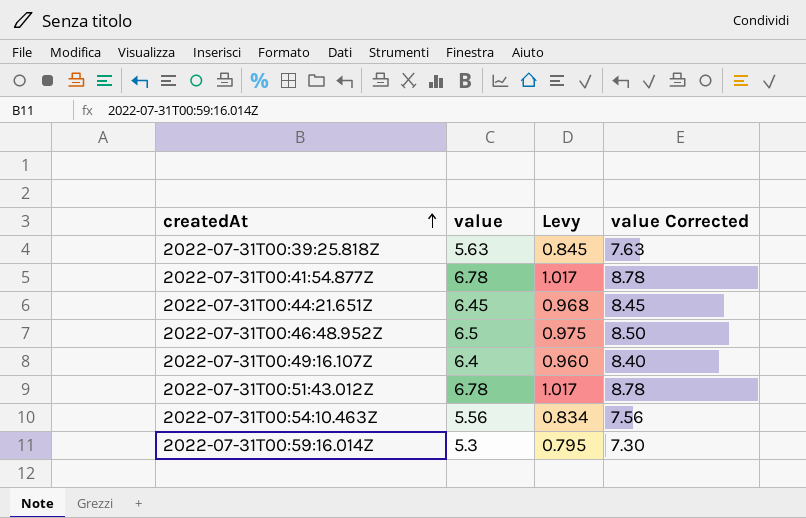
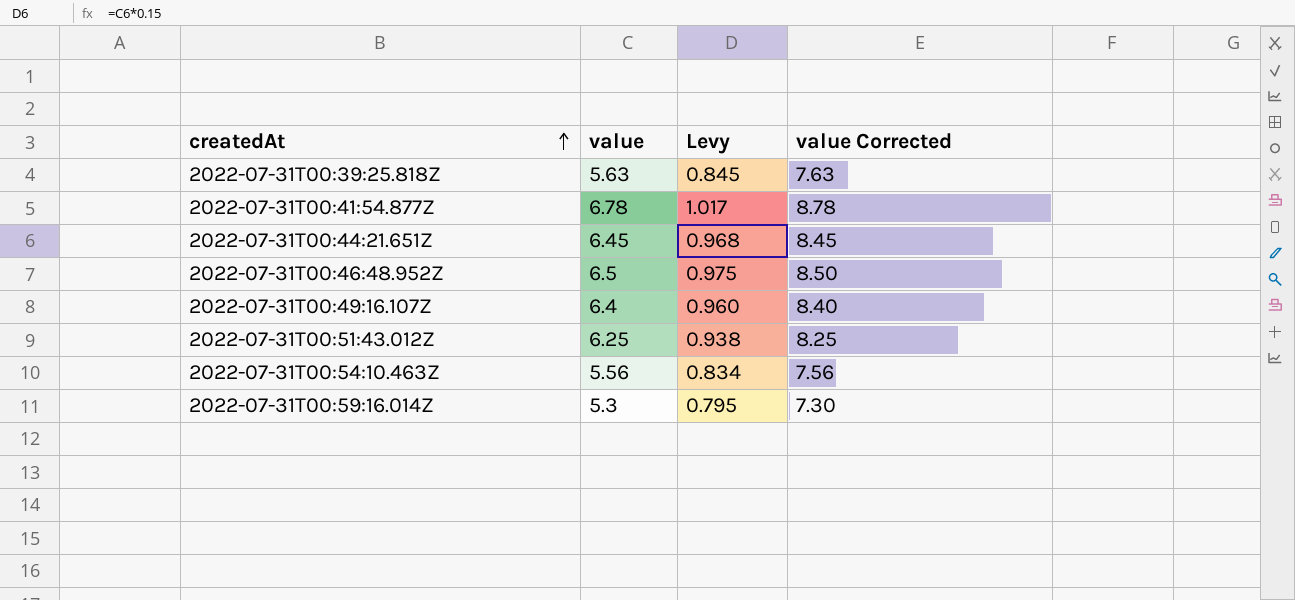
2022-07-31T00:51:43.012Z | value: 6.78 -> 6.25
2022-07-31T00:51:43.012Z | Levy: 1.017 -> 0.938
2022-07-31T00:51:43.012Z | value Corrected: 8.78 -> 8.25

